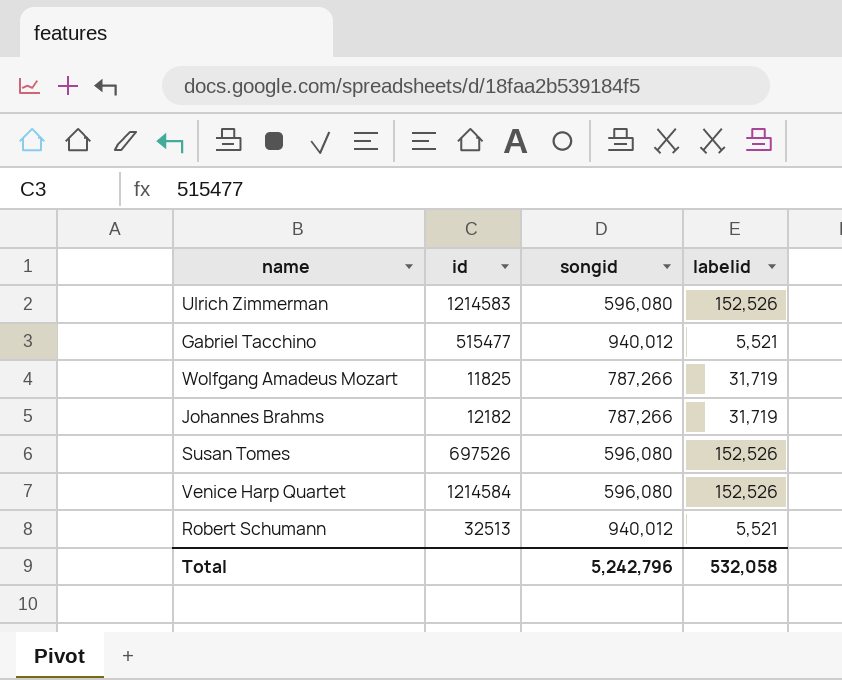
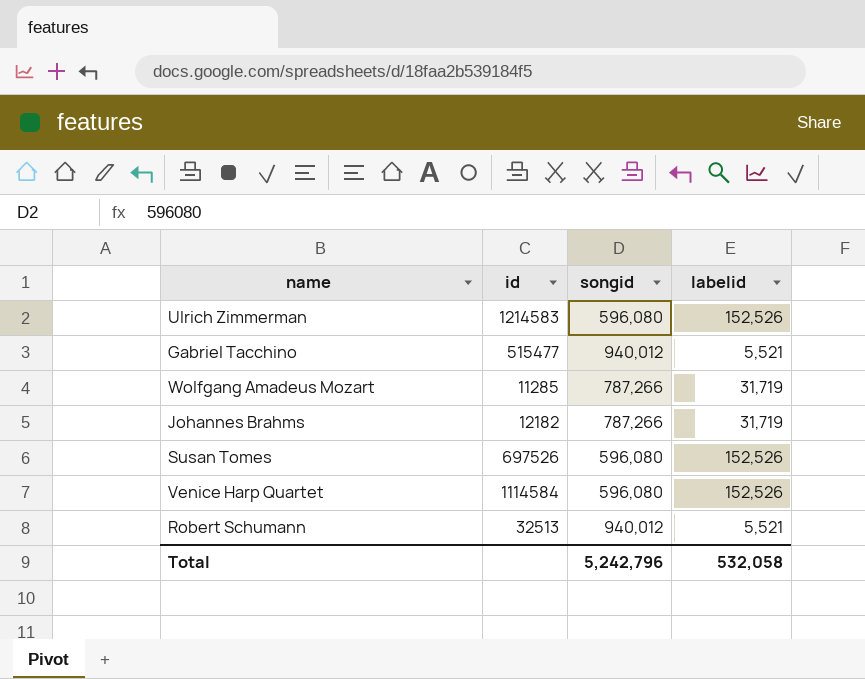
Wolfgang Amadeus Mozart | id: 11825 -> 11285
Venice Harp Quartet | id: 1214584 -> 1114584

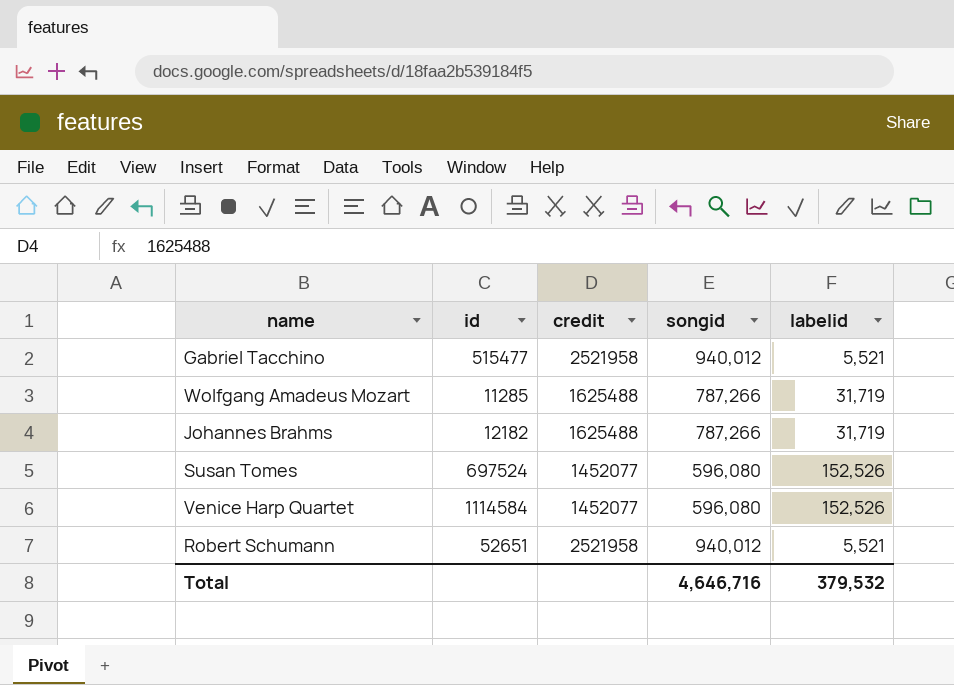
column credit | position: none -> 3
row Ulrich Zimmerman: 1214583 | 596,080 | 152,526 -> none
Susan Tomes | id: 697526 -> 697524
Robert Schumann | id: 32513 -> 52651
Total | songid: 5,242,796 -> 4,646,716
Total | labelid: 532,058 -> 379,532

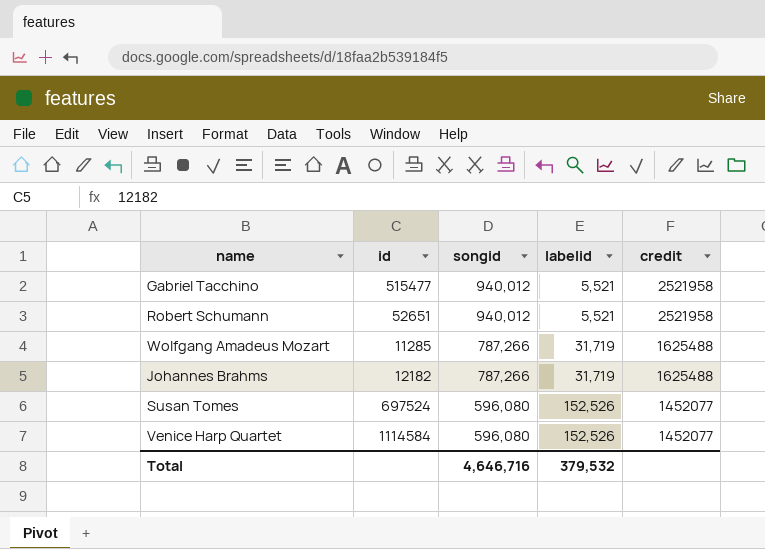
row order: none -> songid descending
column credit | position: 3 -> 5

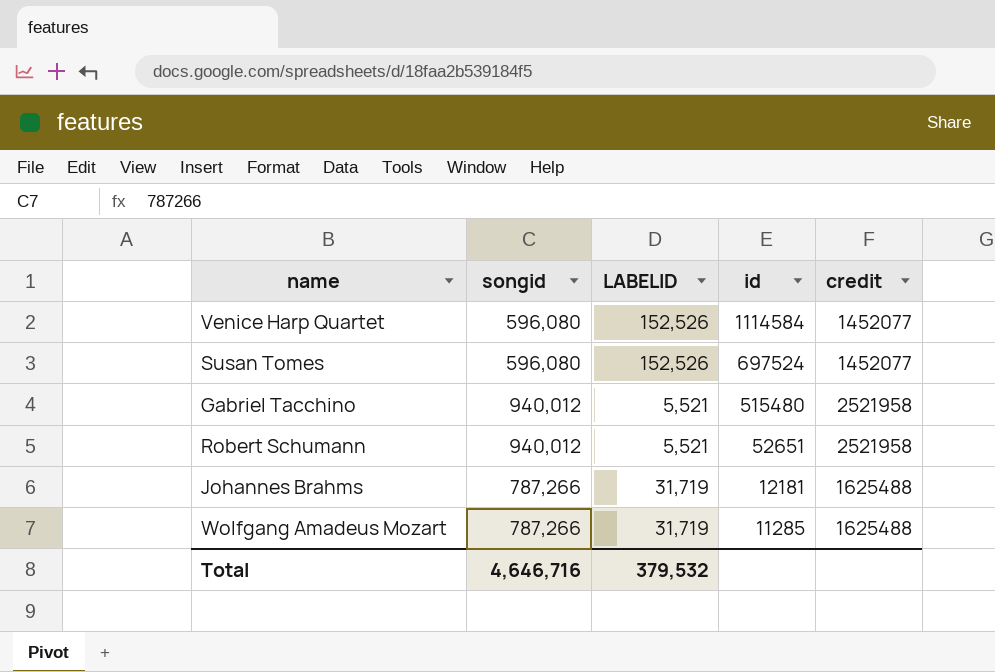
row order: songid descending -> id descending
column name: labelid -> LABELID
column id | position: 2 -> 4
Gabriel Tacchino | id: 515477 -> 515480
Johannes Brahms | id: 12182 -> 12181

